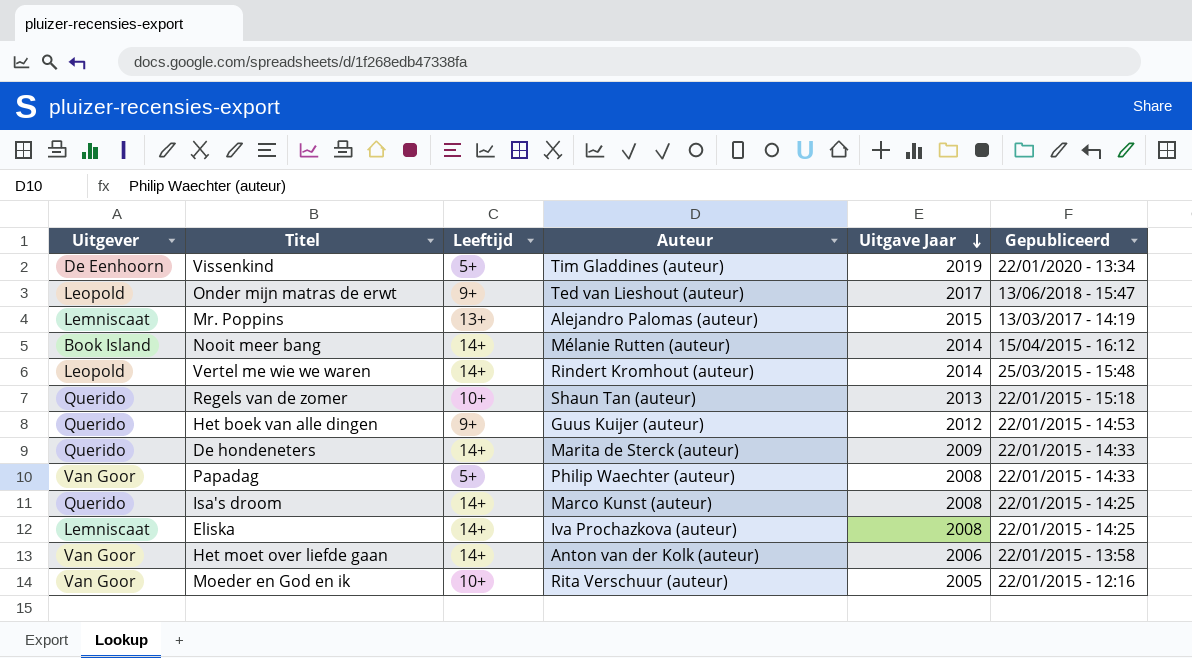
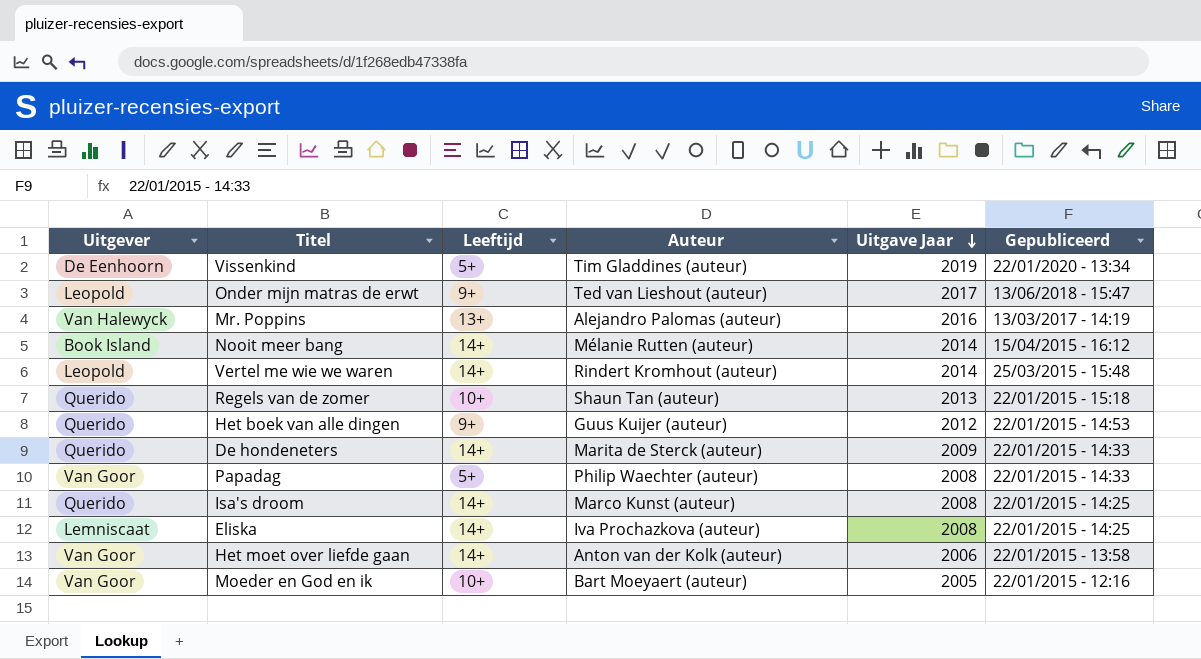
Mr. Poppins | Uitgever: Lemniscaat -> Van Halewyck
Mr. Poppins | Uitgave Jaar: 2015 -> 2016
Moeder en God en ik | Auteur: Rita Verschuur (auteur) -> Bart Moeyaert (auteur)

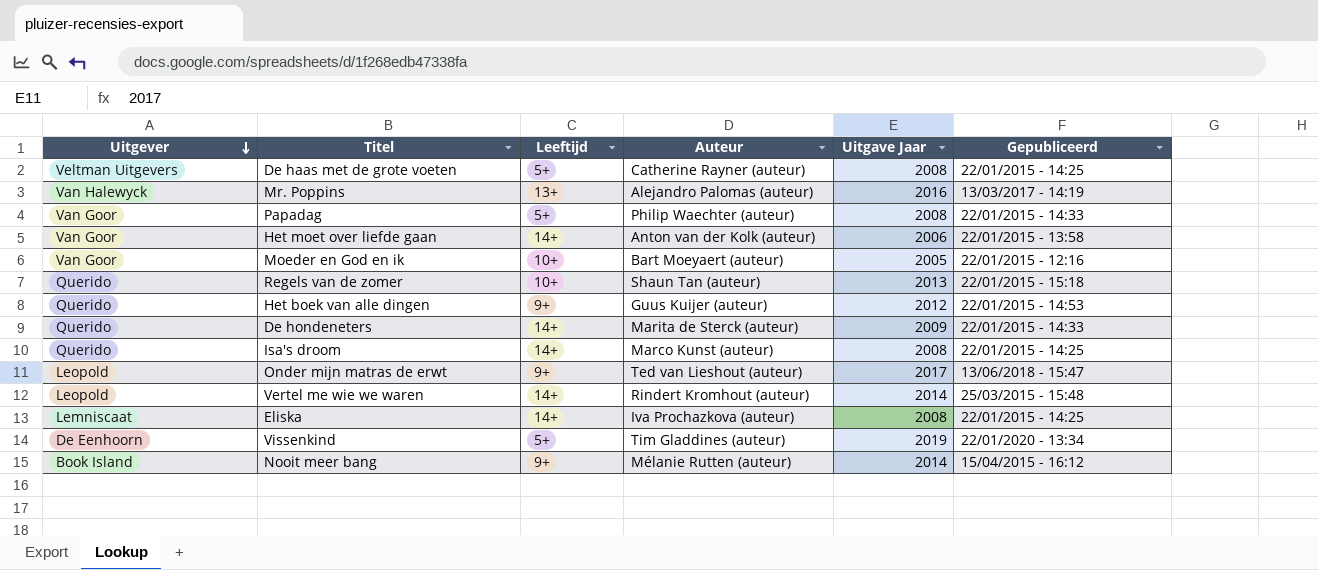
row order: Uitgave Jaar descending -> Uitgever descending
row De haas met de grote voeten: none -> Veltman Uitgevers | 5+ | Catherine Rayner (auteur) | 2008 | 22/01/2015 - 14:25
Nooit meer bang | Leeftijd: 14+ -> 9+

